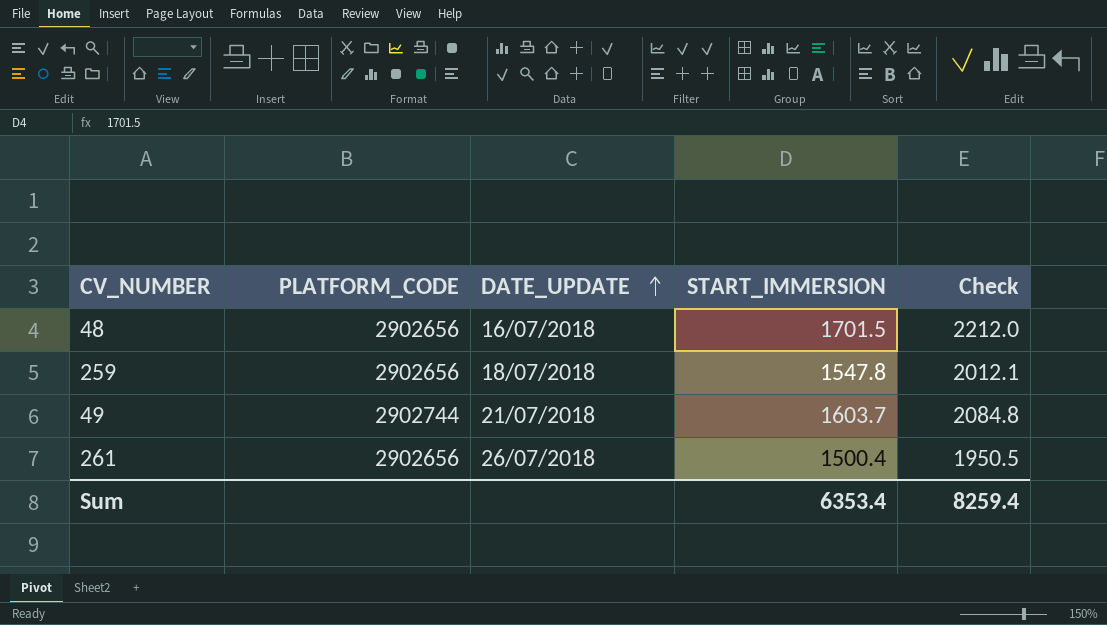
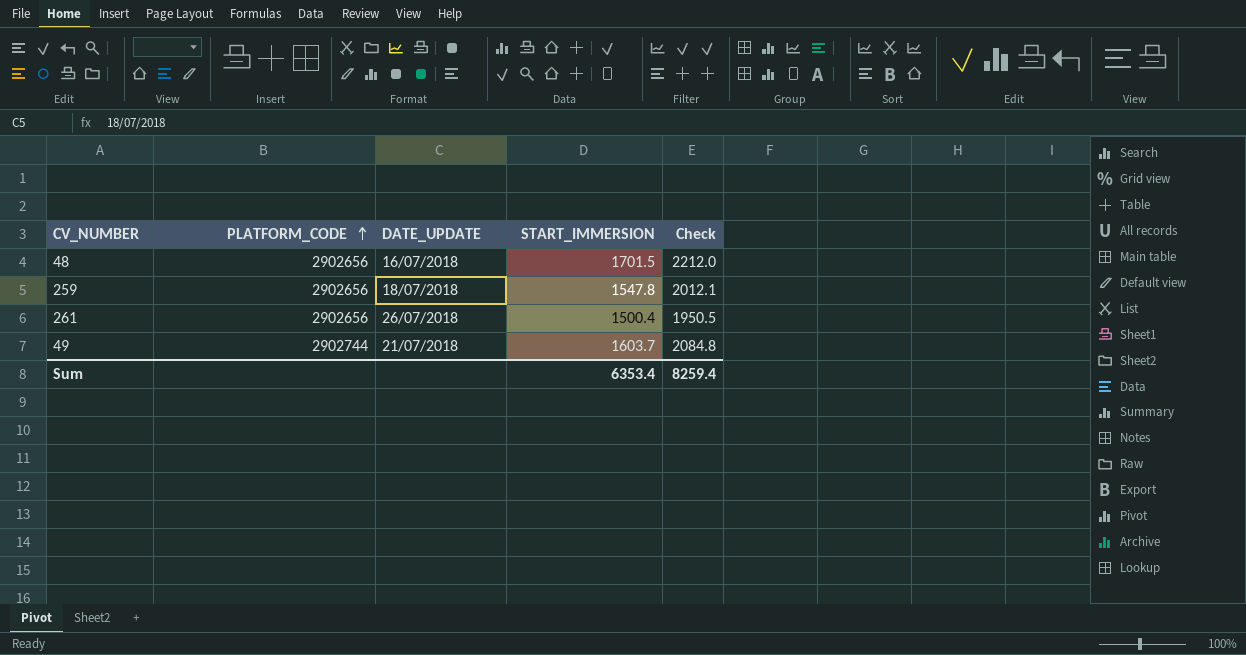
row order: DATE_UPDATE ascending -> PLATFORM_CODE ascending

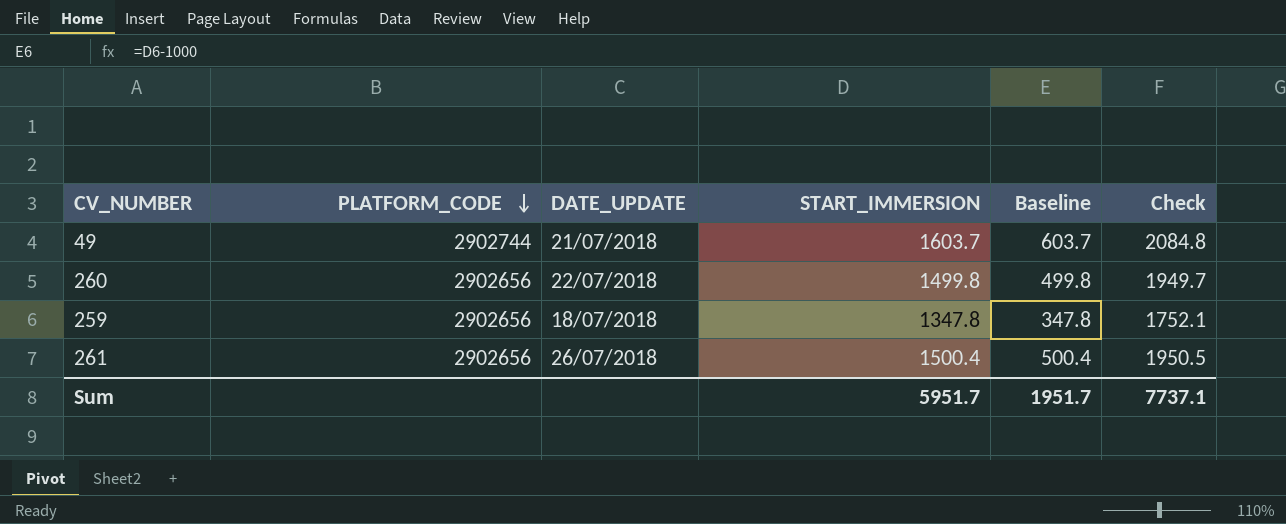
row order: PLATFORM_CODE ascending -> PLATFORM_CODE descending
column Baseline | formula: none -> [START_IMMERSION] - 1000
row 48: 2902656 | 16/07/2018 | 1701.5 | 2212.0 -> none
row 260: none -> 2902656 | 22/07/2018 | 1499.8 | 499.8 | 1949.7
259 | START_IMMERSION: 1547.8 -> 1347.8
259 | Check: 2012.1 -> 1752.1
Sum | START_IMMERSION: 6353.4 -> 5951.7
Sum | Check: 8259.4 -> 7737.1

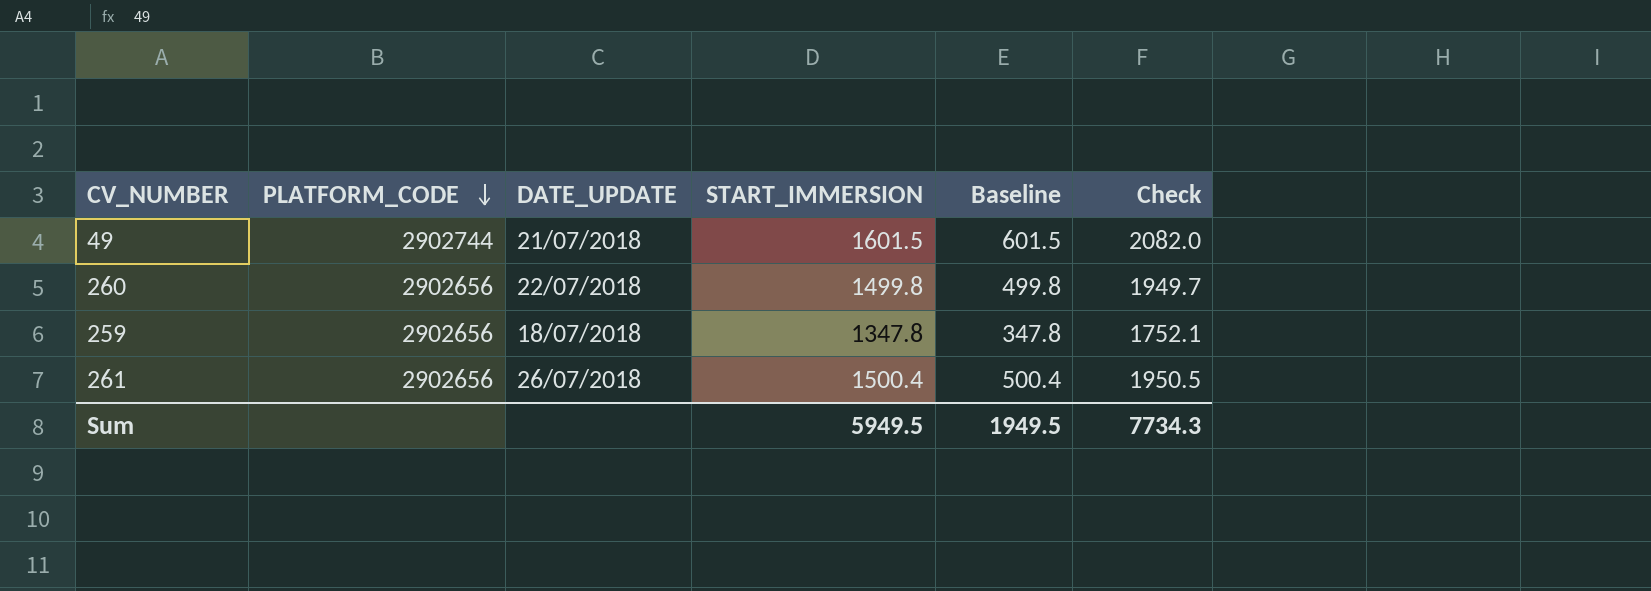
49 | START_IMMERSION: 1603.7 -> 1601.5
49 | Baseline: 603.7 -> 601.5
49 | Check: 2084.8 -> 2082.0
Sum | START_IMMERSION: 5951.7 -> 5949.5
Sum | Baseline: 1951.7 -> 1949.5
Sum | Check: 7737.1 -> 7734.3

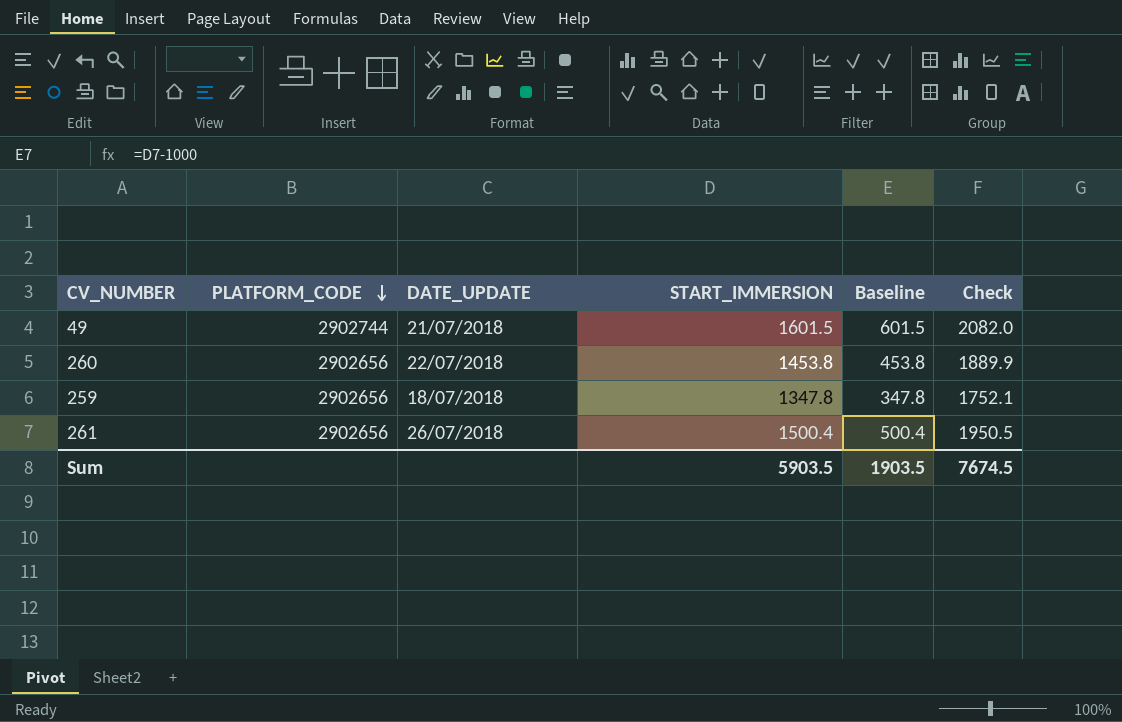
260 | START_IMMERSION: 1499.8 -> 1453.8
260 | Baseline: 499.8 -> 453.8
260 | Check: 1949.7 -> 1889.9
Sum | START_IMMERSION: 5949.5 -> 5903.5
Sum | Baseline: 1949.5 -> 1903.5
Sum | Check: 7734.3 -> 7674.5

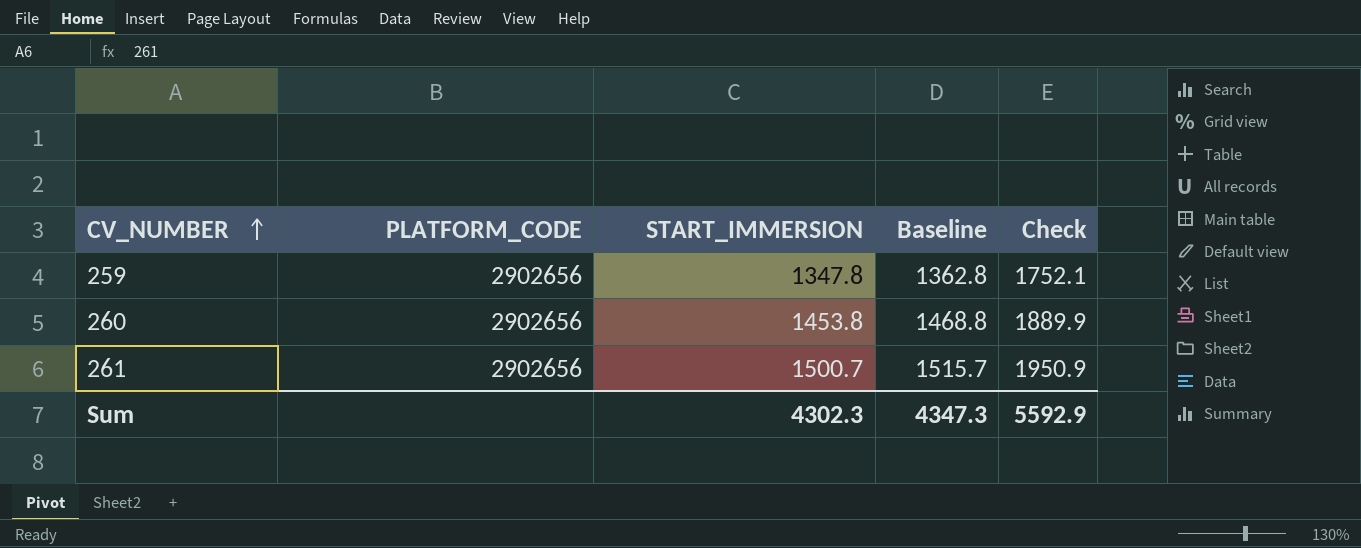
row order: PLATFORM_CODE descending -> CV_NUMBER ascending
column DATE_UPDATE | position: 3 -> none
column Baseline | formula: [START_IMMERSION] - 1000 -> [START_IMMERSION] + 15
row 49: 2902744 | 21/07/2018 | 1601.5 | 601.5 | 2082.0 -> none
261 | START_IMMERSION: 1500.4 -> 1500.7
261 | Check: 1950.5 -> 1950.9
Sum | START_IMMERSION: 5903.5 -> 4302.3
Sum | Baseline: 1903.5 -> 4347.3
Sum | Check: 7674.5 -> 5592.9

